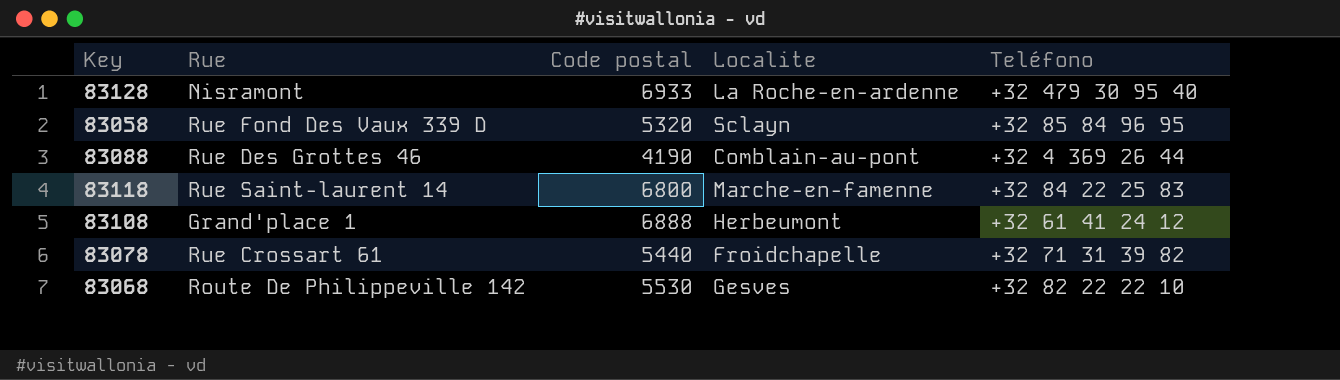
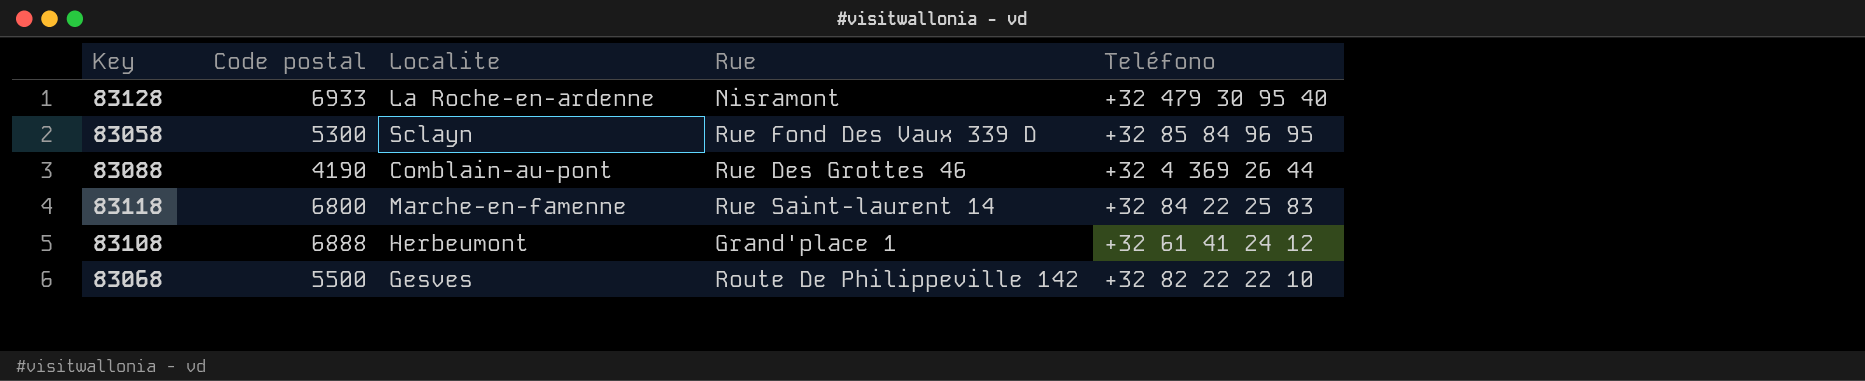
column Rue | position: 2 -> 4
row 83078: Rue Crossart 61 | 5440 | Froidchapelle | +32 71 31 39 82 -> none
83058 | Code postal: 5320 -> 5300
83068 | Code postal: 5530 -> 5500

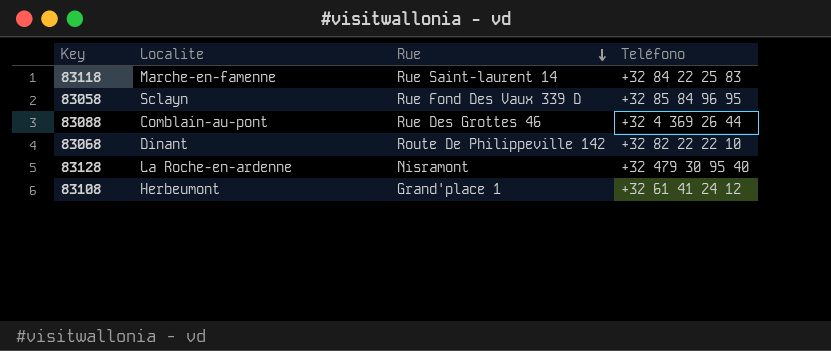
row order: none -> Rue descending
column Code postal | position: 2 -> none
83068 | Localite: Gesves -> Dinant

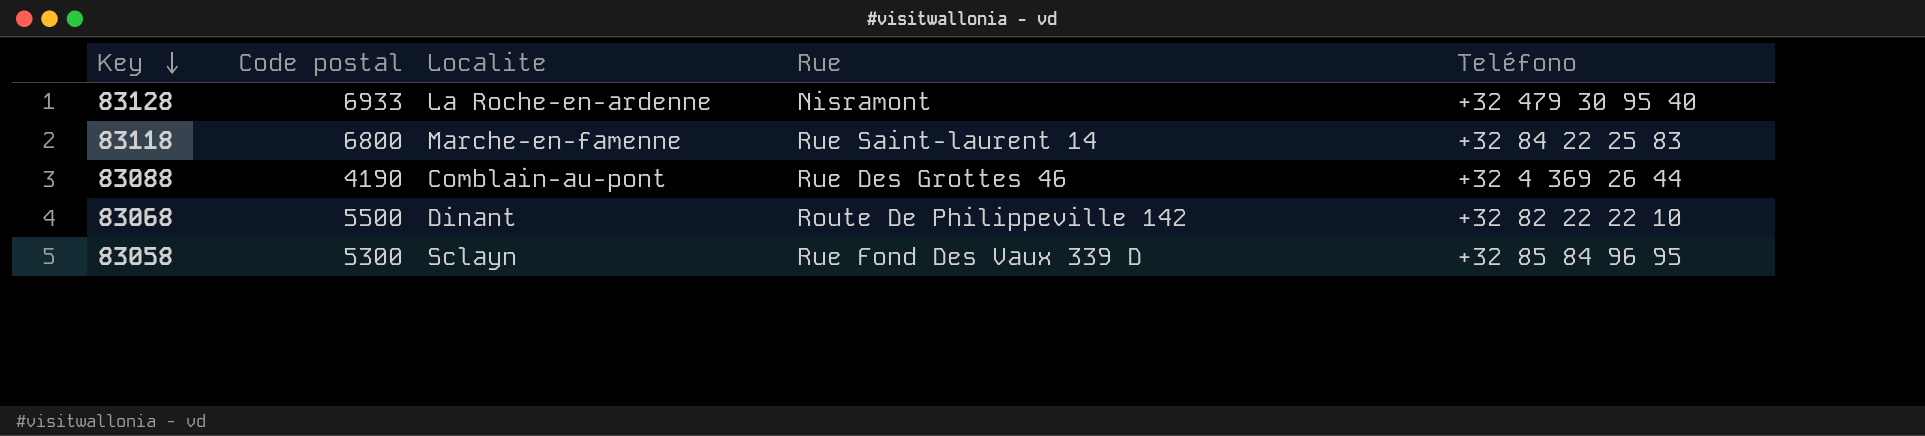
row order: Rue descending -> Key descending
column Code postal | position: none -> 2
row 83108: Herbeumont | Grand'place 1 | +32 61 41 24 12 -> none

